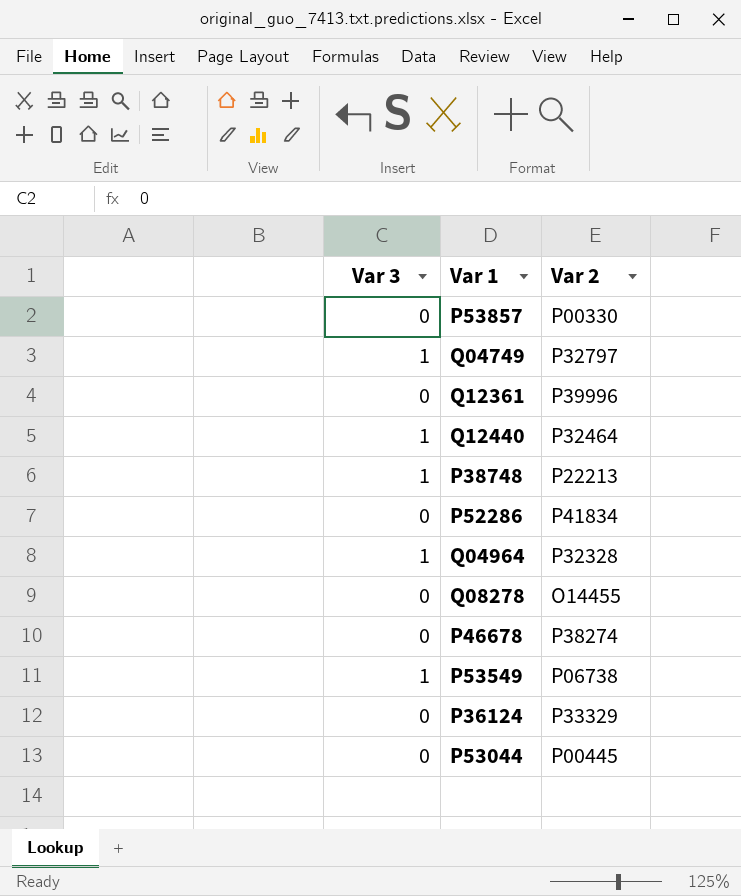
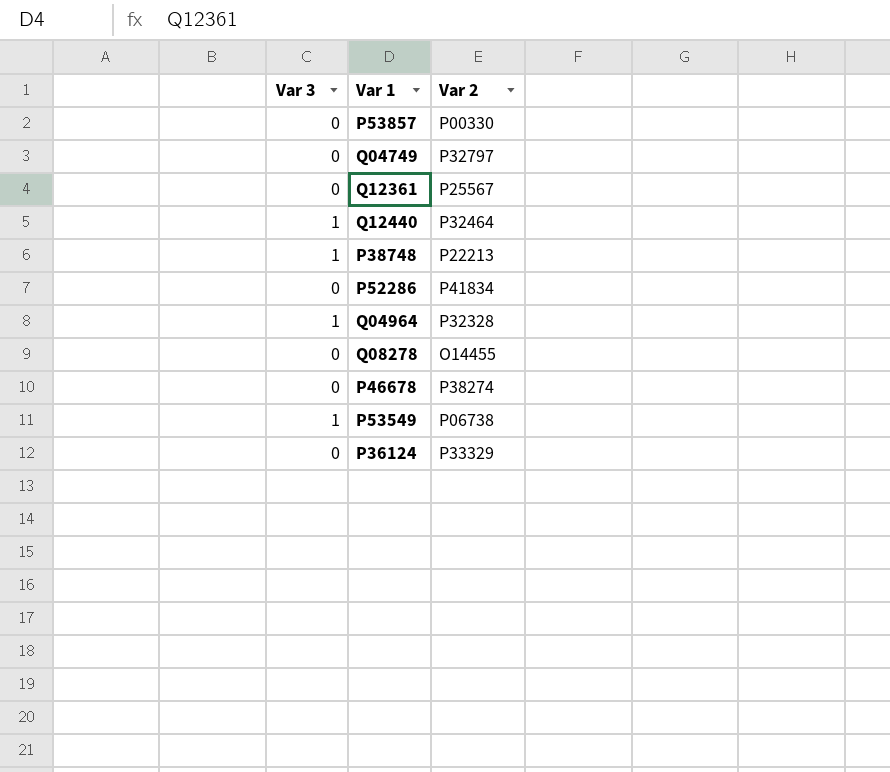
row P53044: 0 | P00445 -> none
Q04749 | Var 3: 1 -> 0
Q12361 | Var 2: P39996 -> P25567

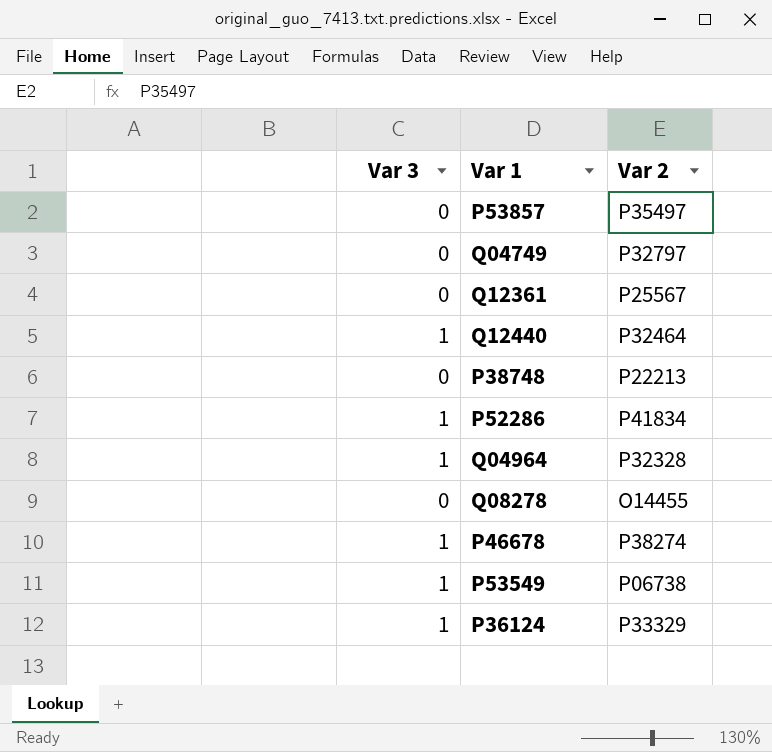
P53857 | Var 2: P00330 -> P35497
P38748 | Var 3: 1 -> 0
P52286 | Var 3: 0 -> 1
P46678 | Var 3: 0 -> 1
P36124 | Var 3: 0 -> 1

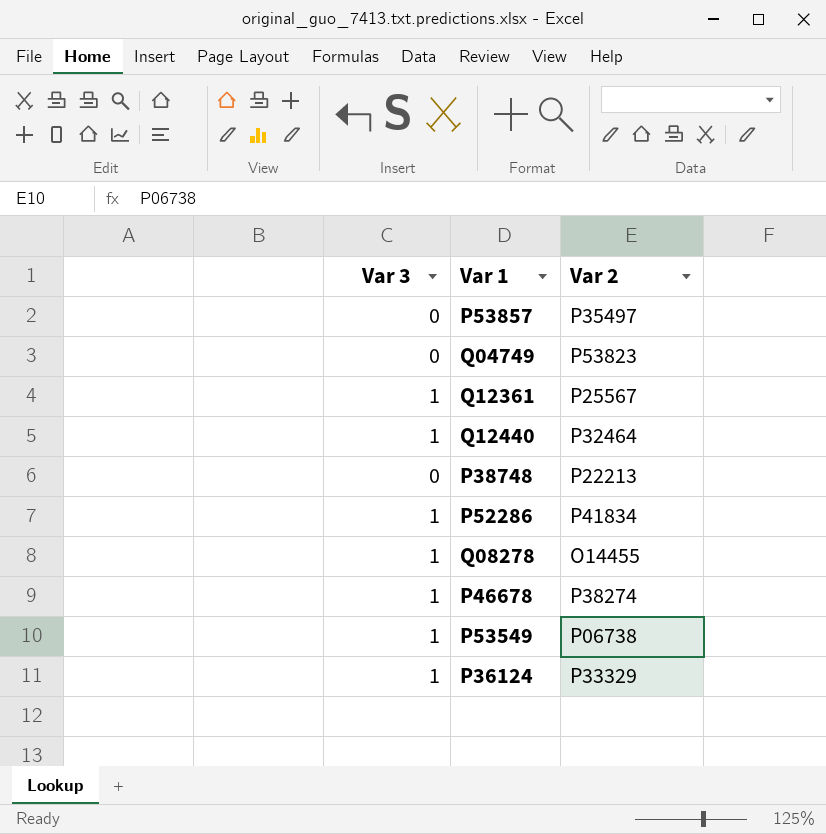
row Q04964: 1 | P32328 -> none
Q04749 | Var 2: P32797 -> P53823
Q12361 | Var 3: 0 -> 1
Q08278 | Var 3: 0 -> 1

